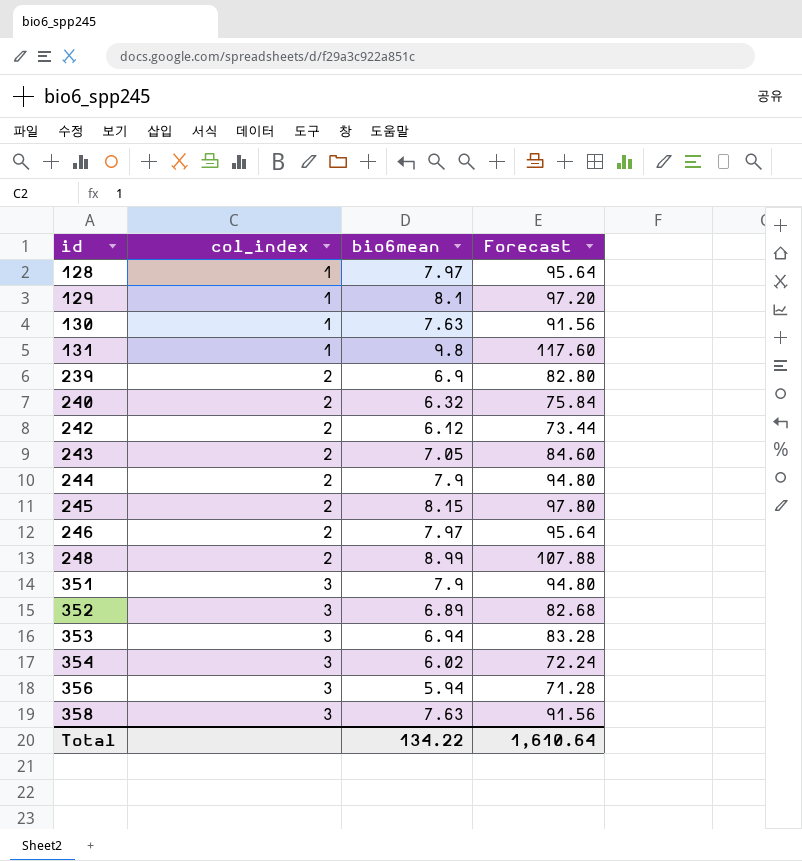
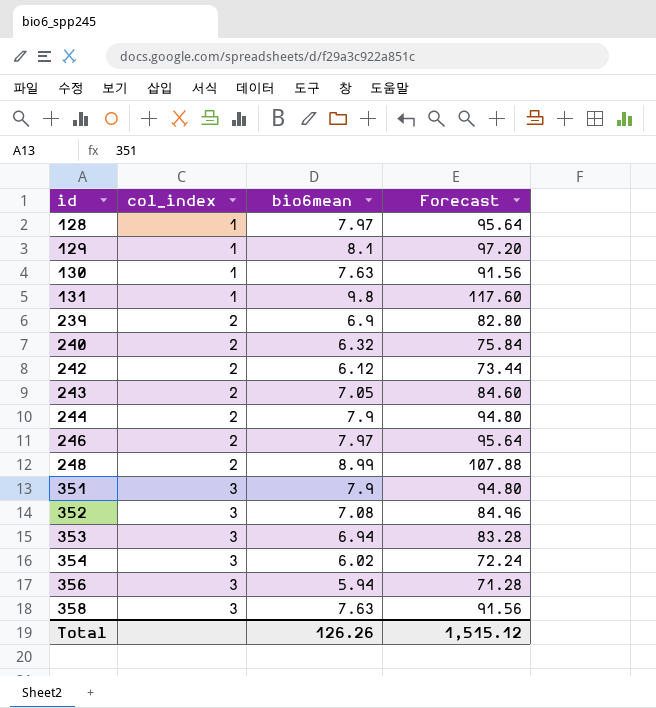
row 245: 2 | 8.15 | 97.80 -> none
352 | bio6mean: 6.89 -> 7.08
352 | Forecast: 82.68 -> 84.96
Total | bio6mean: 134.22 -> 126.26
Total | Forecast: 1,610.64 -> 1,515.12

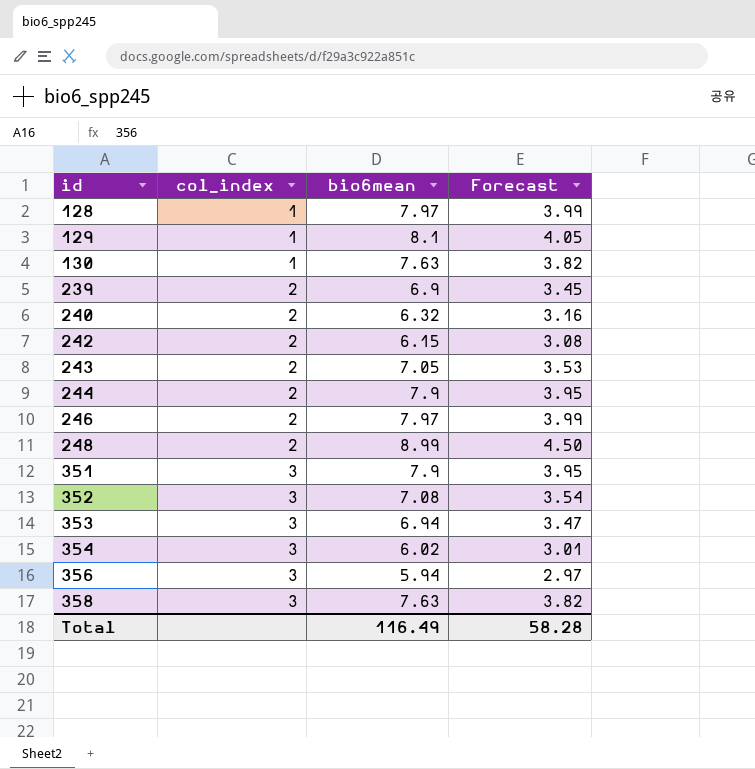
column Forecast | formula: [bio6mean] * 12 -> [bio6mean] * 0.5
row 131: 1 | 9.8 | 117.60 -> none
242 | bio6mean: 6.12 -> 6.15
Total | bio6mean: 126.26 -> 116.49
Total | Forecast: 1,515.12 -> 58.28

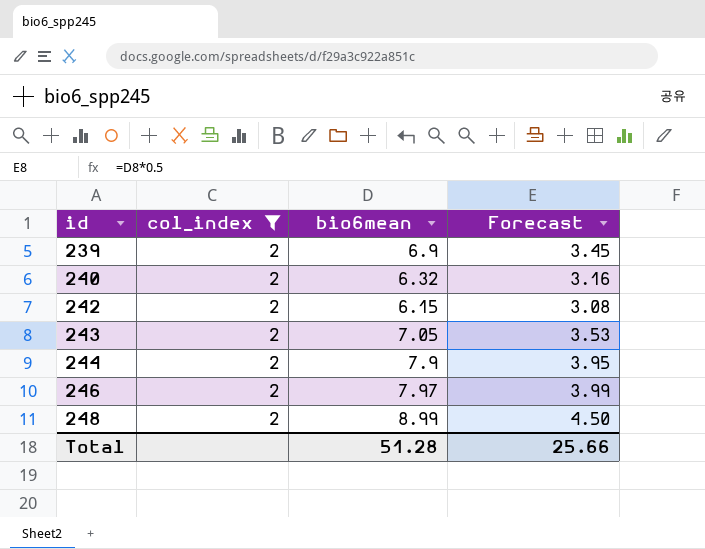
filter: none -> col_index = 2
Total | bio6mean: 116.49 -> 51.28
Total | Forecast: 58.28 -> 25.66

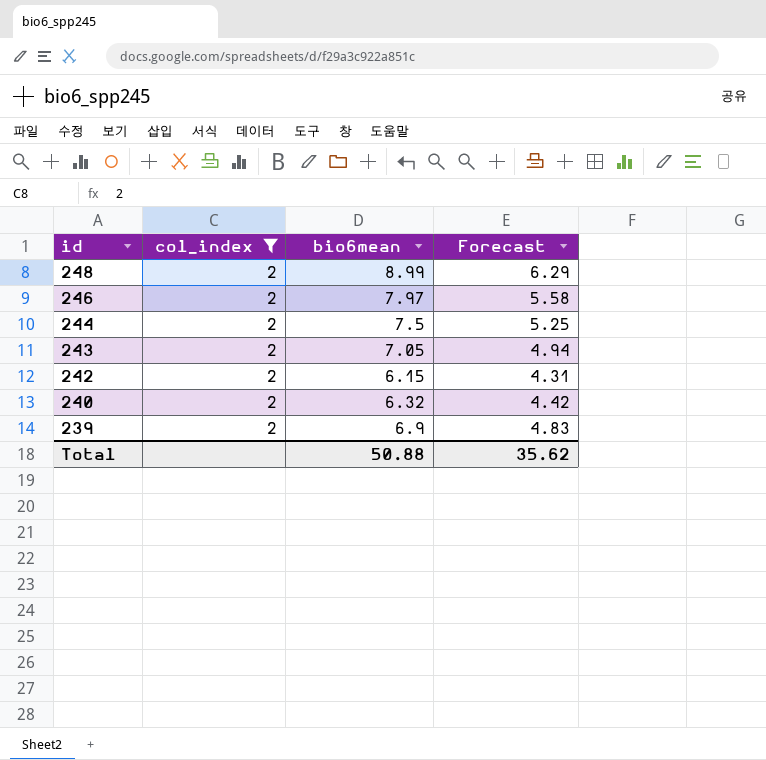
row order: id ascending -> id descending
column Forecast | formula: [bio6mean] * 0.5 -> [bio6mean] * 0.7
244 | bio6mean: 7.9 -> 7.5
Total | bio6mean: 51.28 -> 50.88
Total | Forecast: 25.66 -> 35.62

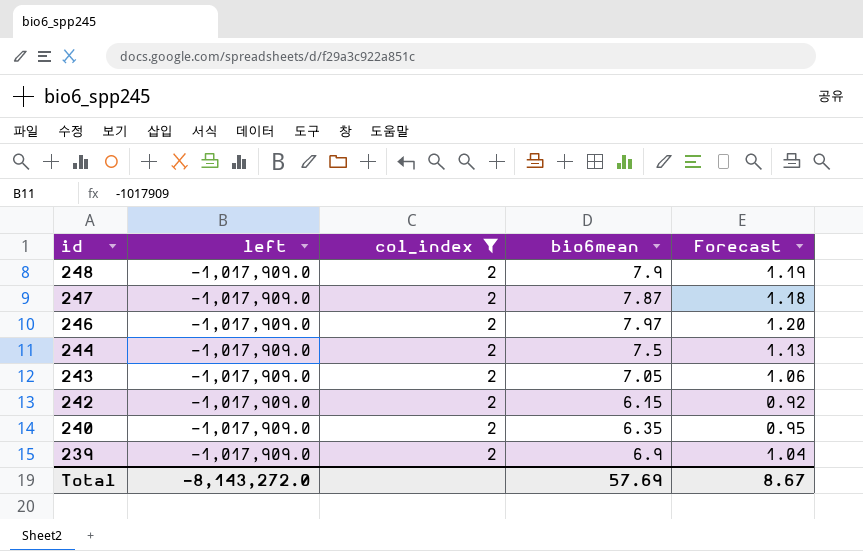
column left | position: none -> 2
column Forecast | formula: [bio6mean] * 0.7 -> [bio6mean] * 0.15
248 | bio6mean: 8.99 -> 7.9
row 247: none -> -1,017,909.0 | 2 | 7.87 | 1.18
240 | bio6mean: 6.32 -> 6.35
Total | bio6mean: 50.88 -> 57.69
Total | Forecast: 35.62 -> 8.67

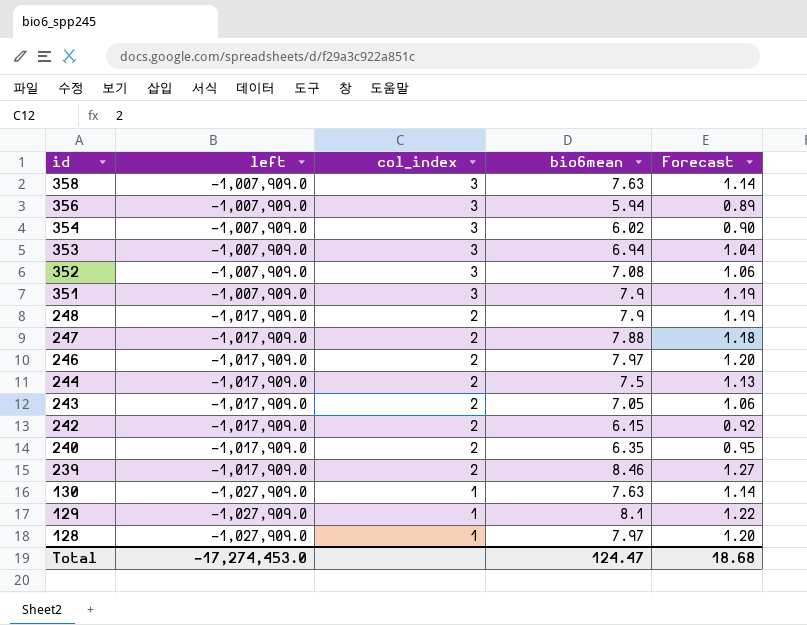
filter: col_index = 2 -> none
247 | bio6mean: 7.87 -> 7.88
239 | bio6mean: 6.9 -> 8.46
239 | Forecast: 1.04 -> 1.27
Total | left: -8,143,272.0 -> -17,274,453.0
Total | bio6mean: 57.69 -> 124.47
Total | Forecast: 8.67 -> 18.68

